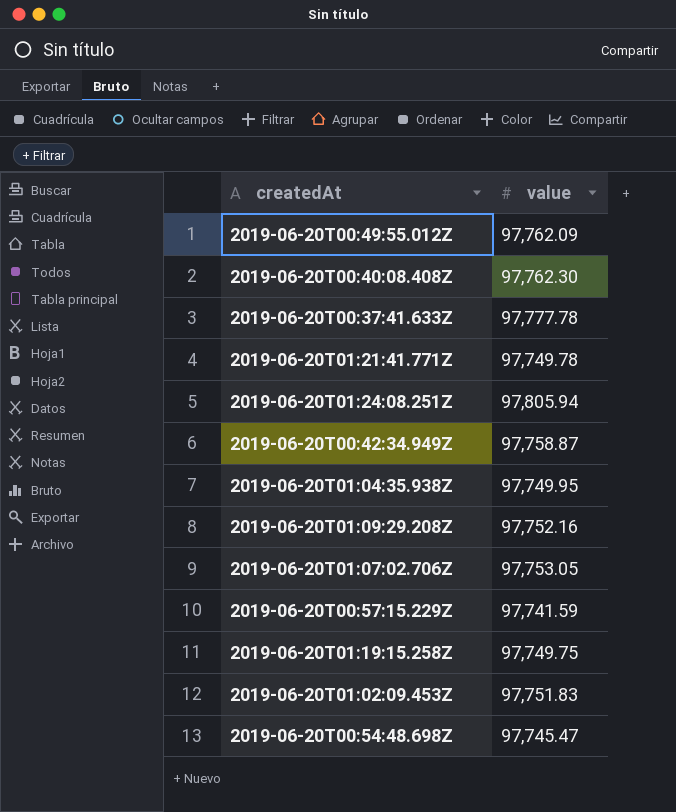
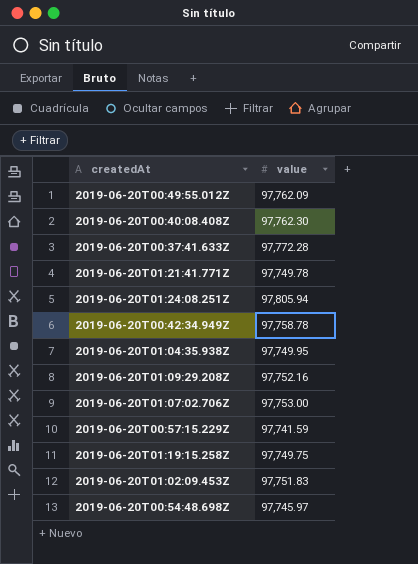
2019-06-20T00:37:41.633Z | value: 97,777.78 -> 97,772.28
2019-06-20T00:42:34.949Z | value: 97,758.87 -> 97,758.78
2019-06-20T01:07:02.706Z | value: 97,753.05 -> 97,753.00
2019-06-20T00:54:48.698Z | value: 97,745.47 -> 97,745.97

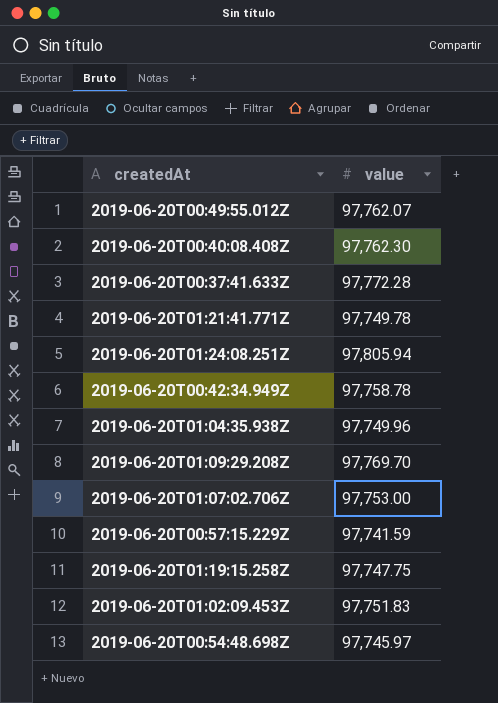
2019-06-20T00:49:55.012Z | value: 97,762.09 -> 97,762.07
2019-06-20T01:04:35.938Z | value: 97,749.95 -> 97,749.96
2019-06-20T01:09:29.208Z | value: 97,752.16 -> 97,769.70
2019-06-20T01:19:15.258Z | value: 97,749.75 -> 97,747.75

